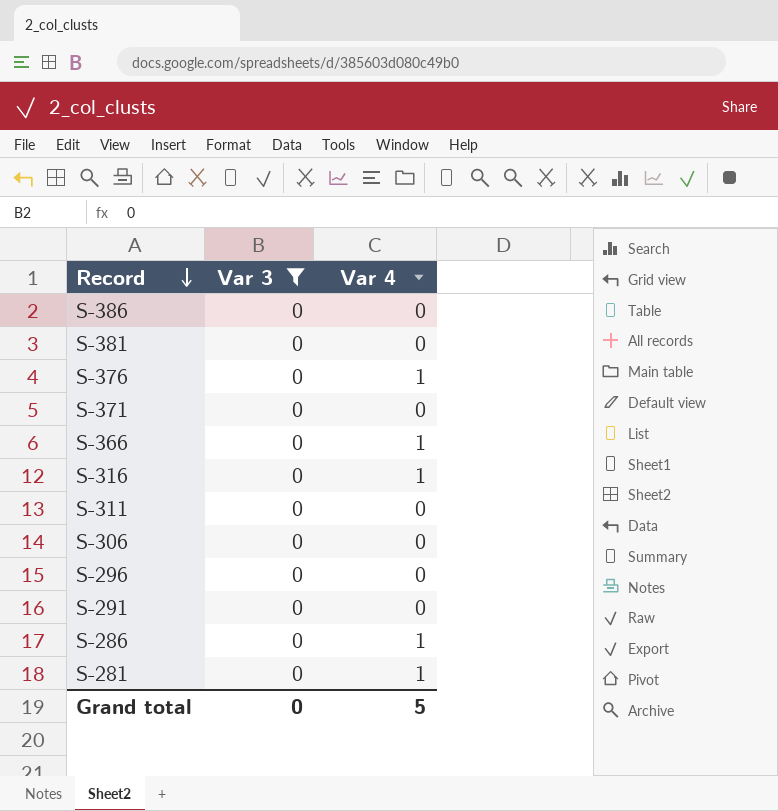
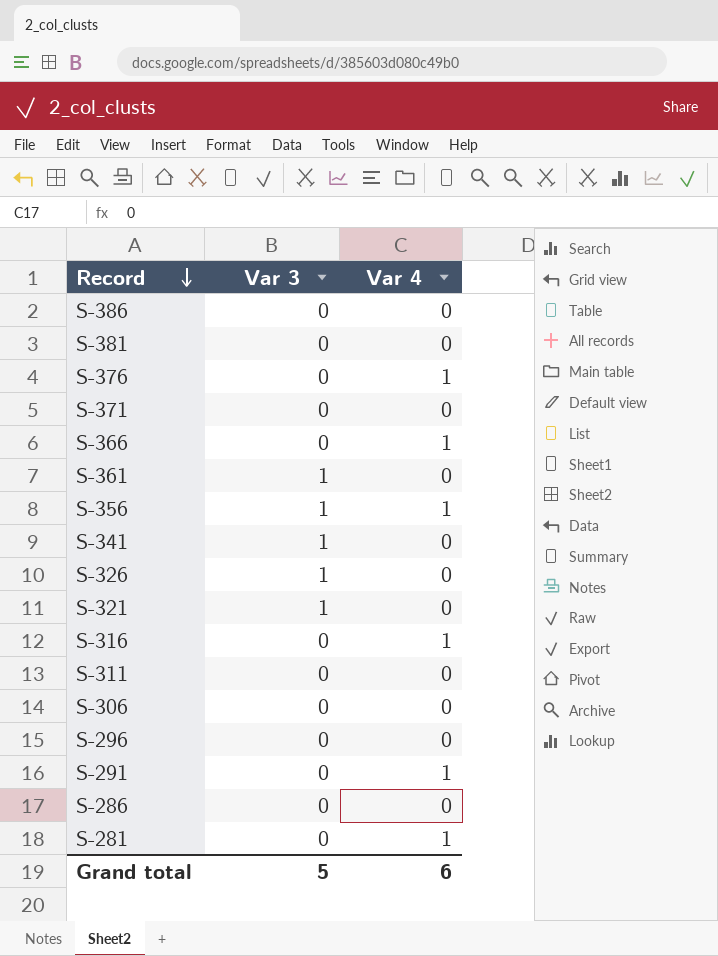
filter: Var 3 = 0 -> none
S-291 | Var 4: 0 -> 1
S-286 | Var 4: 1 -> 0
Grand total | Var 3: 0 -> 5
Grand total | Var 4: 5 -> 6

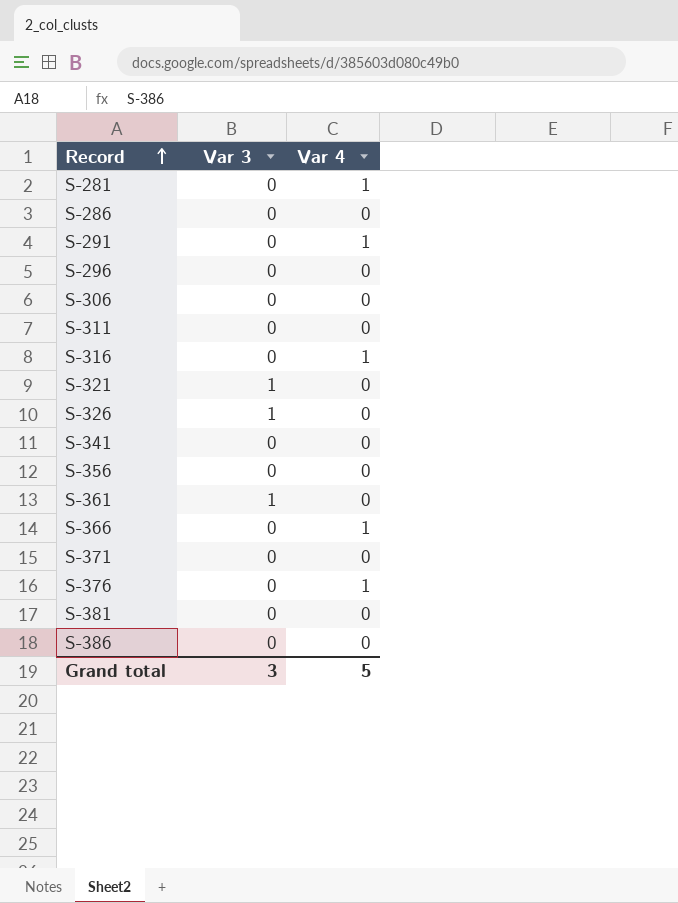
row order: Record descending -> Record ascending
S-341 | Var 3: 1 -> 0
S-356 | Var 3: 1 -> 0
S-356 | Var 4: 1 -> 0
Grand total | Var 3: 5 -> 3
Grand total | Var 4: 6 -> 5

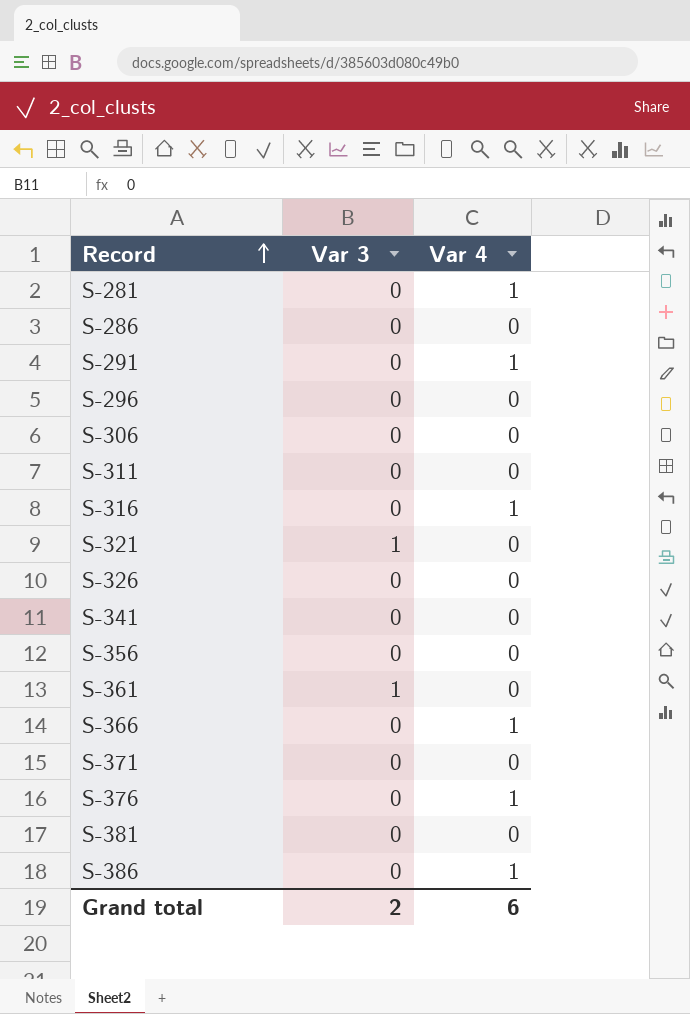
S-326 | Var 3: 1 -> 0
S-386 | Var 4: 0 -> 1
Grand total | Var 3: 3 -> 2
Grand total | Var 4: 5 -> 6

